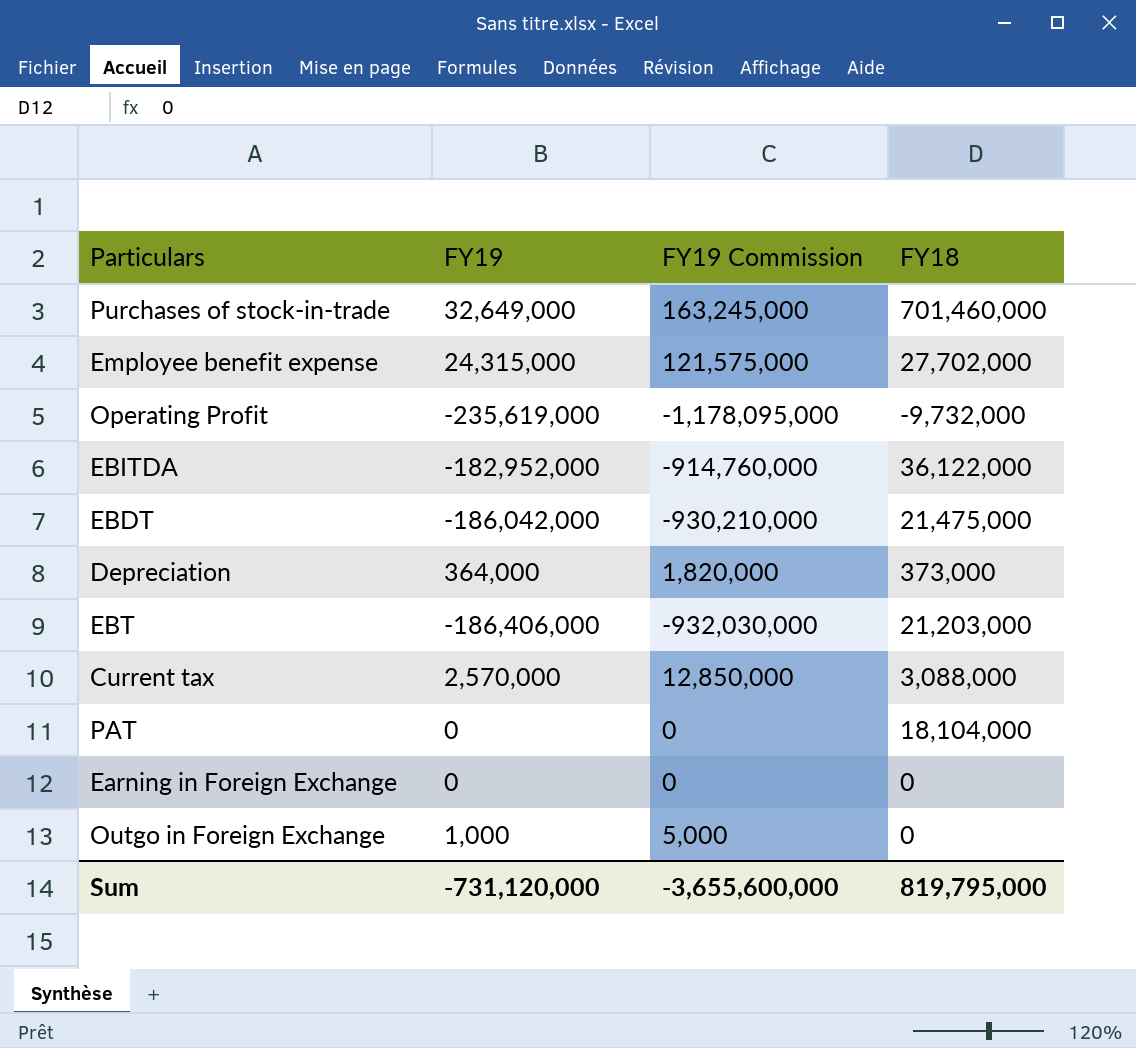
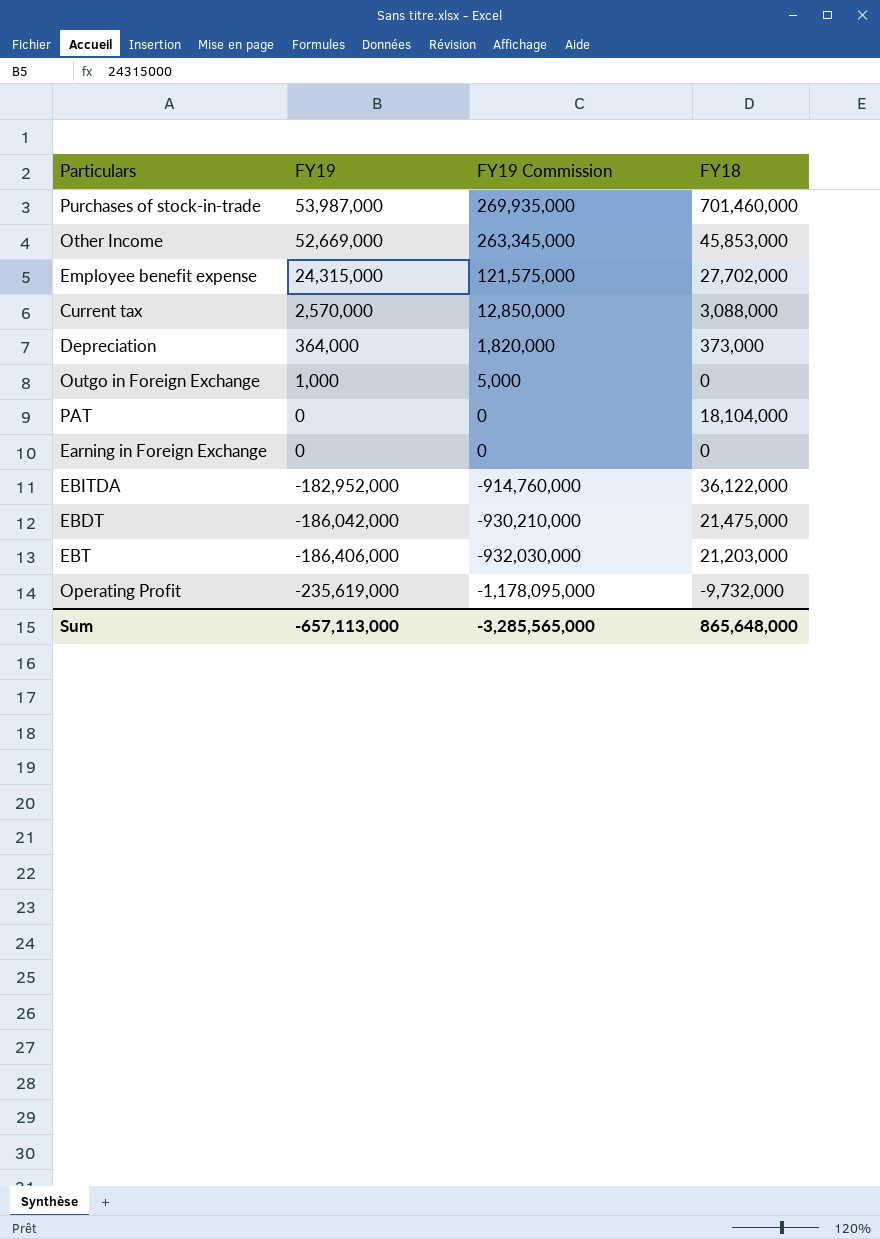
row order: none -> FY19 descending
Purchases of stock-in-trade | FY19: 32,649,000 -> 53,987,000
Purchases of stock-in-trade | FY19 Commission: 163,245,000 -> 269,935,000
row Other Income: none -> 52,669,000 | 263,345,000 | 45,853,000
Sum | FY19: -731,120,000 -> -657,113,000
Sum | FY19 Commission: -3,655,600,000 -> -3,285,565,000
Sum | FY18: 819,795,000 -> 865,648,000

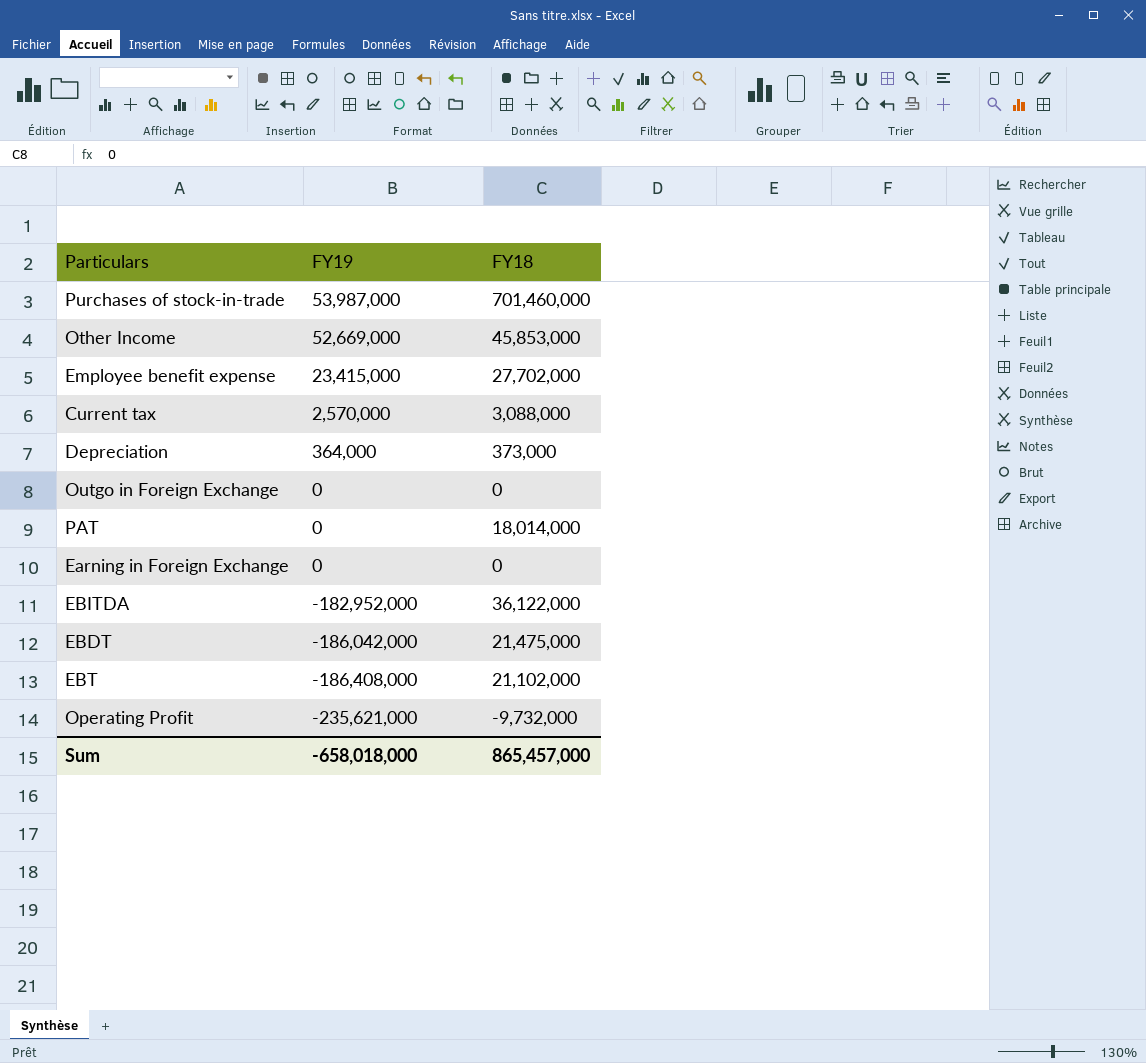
column FY19 Commission | formula: [FY19] * 5 -> none
Employee benefit expense | FY19: 24,315,000 -> 23,415,000
Outgo in Foreign Exchange | FY19: 1,000 -> 0
PAT | FY18: 18,104,000 -> 18,014,000
EBT | FY19: -186,406,000 -> -186,408,000
EBT | FY18: 21,203,000 -> 21,102,000
Operating Profit | FY19: -235,619,000 -> -235,621,000
Sum | FY19: -657,113,000 -> -658,018,000
Sum | FY18: 865,648,000 -> 865,457,000

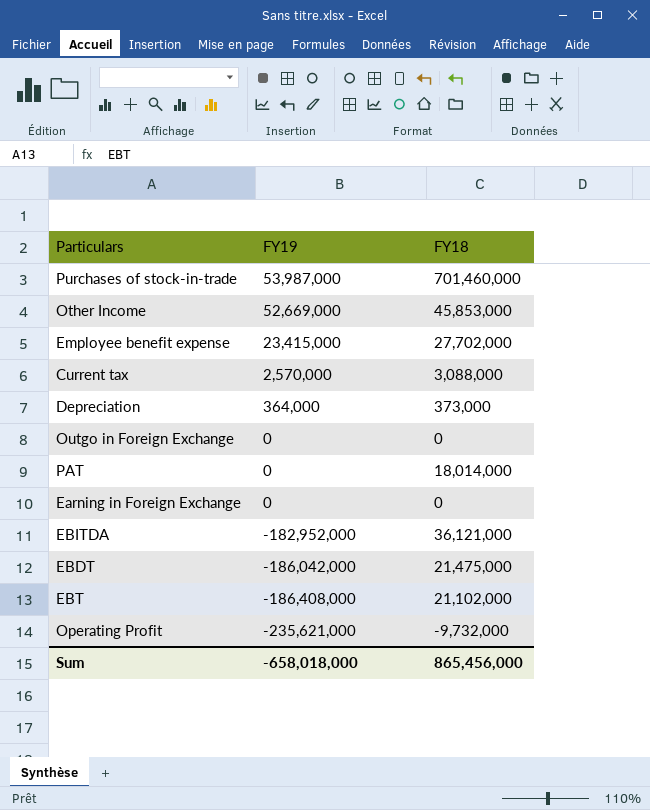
EBITDA | FY18: 36,122,000 -> 36,121,000
Sum | FY18: 865,457,000 -> 865,456,000

